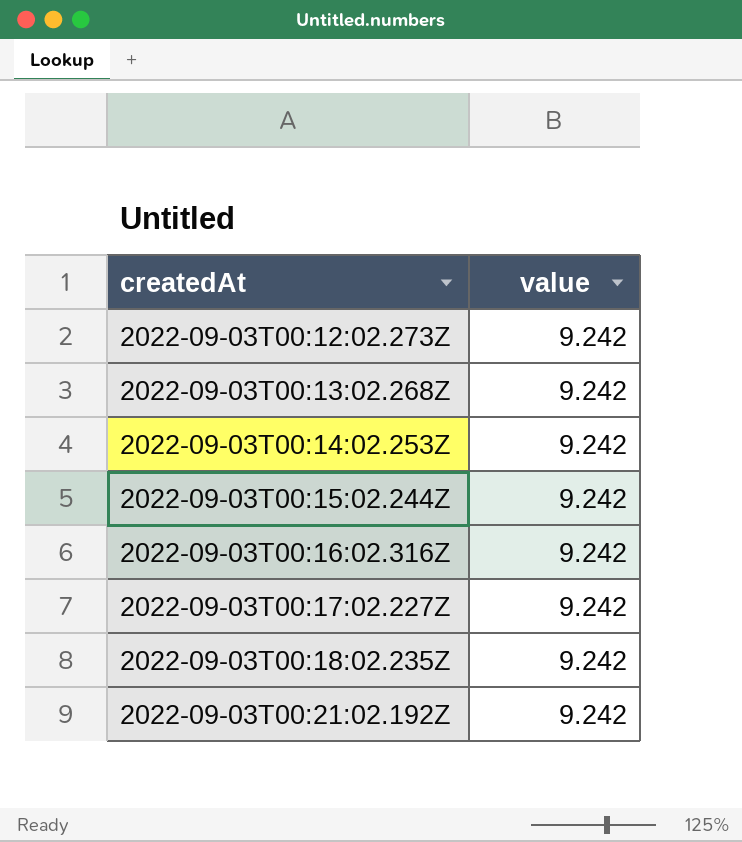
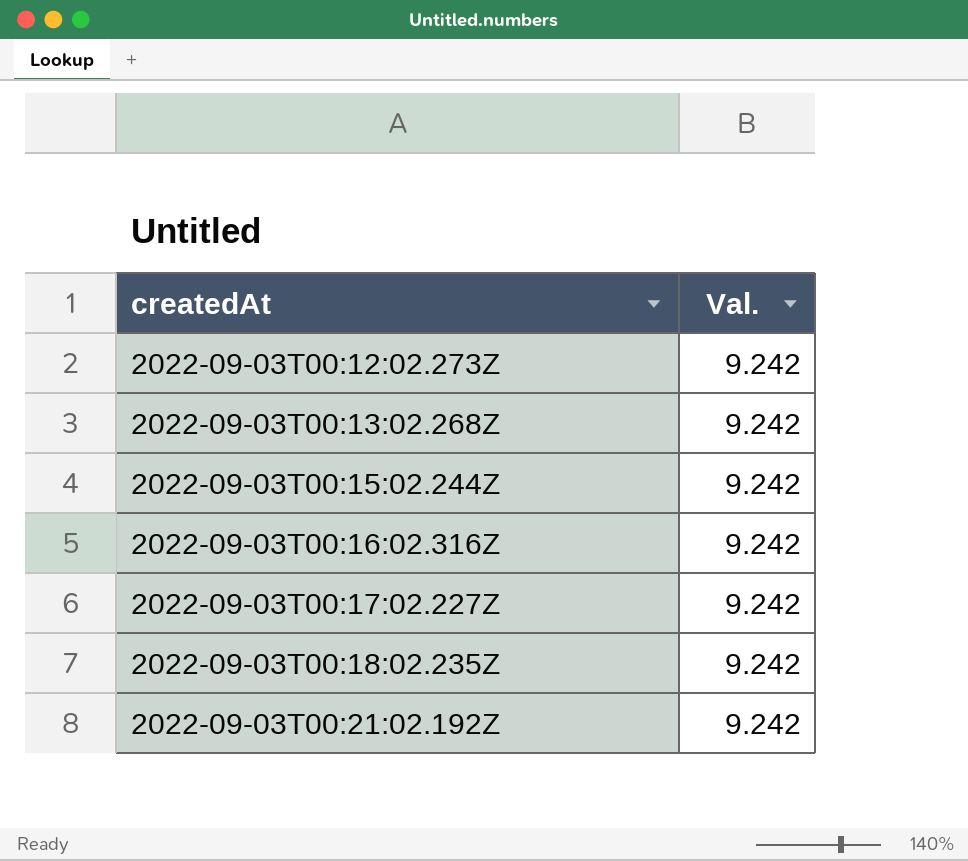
column name: value -> Val.
row 2022-09-03T00:14:02.253Z: 9.242 -> none

